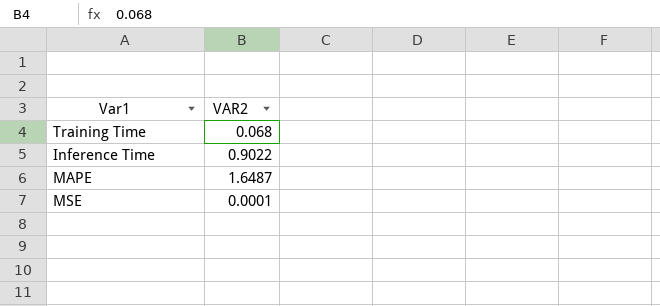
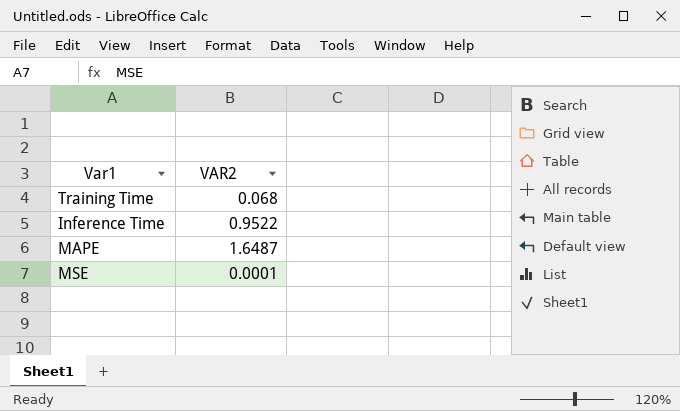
Inference Time | VAR2: 0.9022 -> 0.9522

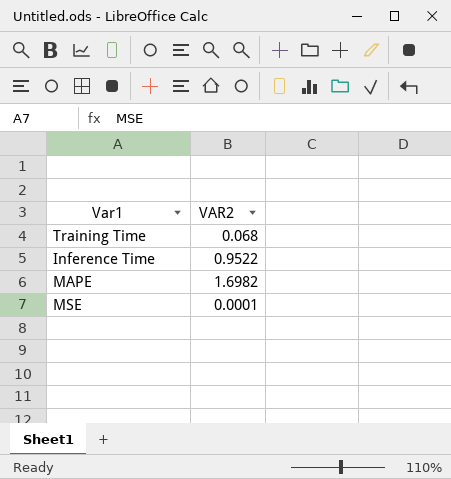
MAPE | VAR2: 1.6487 -> 1.6982

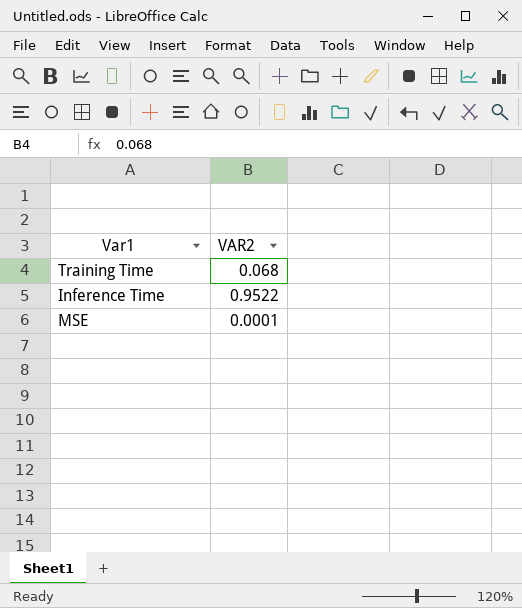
row MAPE: 1.6982 -> none

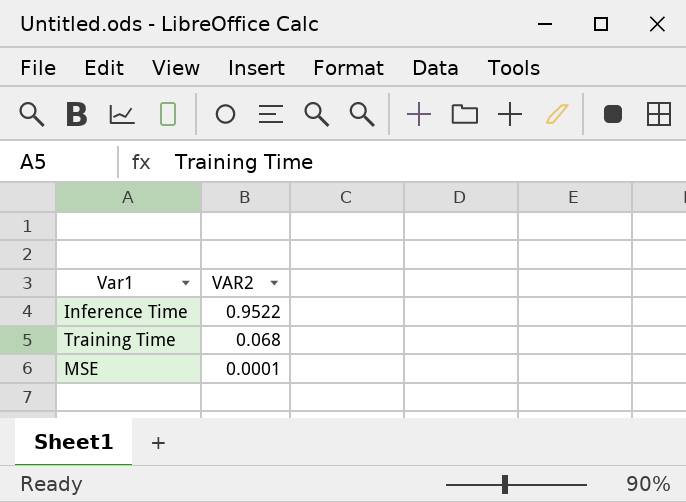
row order: none -> VAR2 descending

